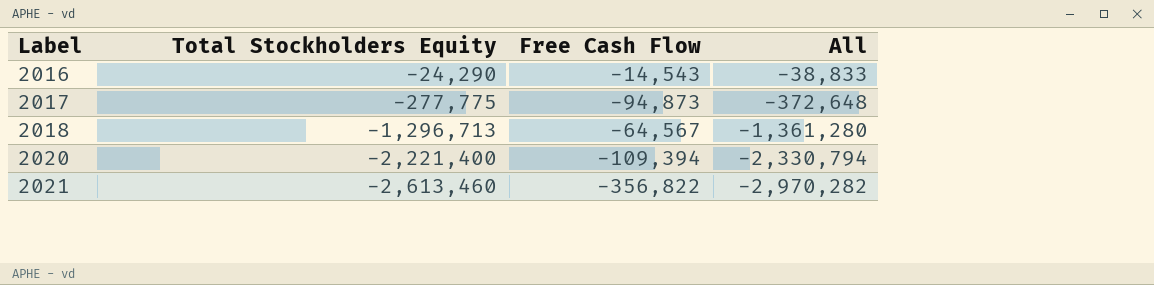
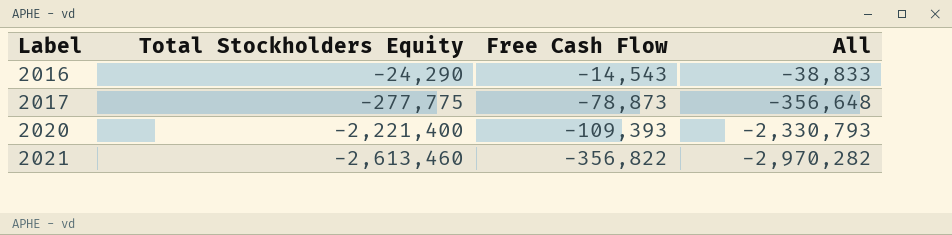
row 2018: -1,296,713 | -64,567 | -1,361,280 -> none
2017 | Free Cash Flow: -94,873 -> -78,873
2017 | All: -372,648 -> -356,648
2020 | Free Cash Flow: -109,394 -> -109,393
2020 | All: -2,330,794 -> -2,330,793

